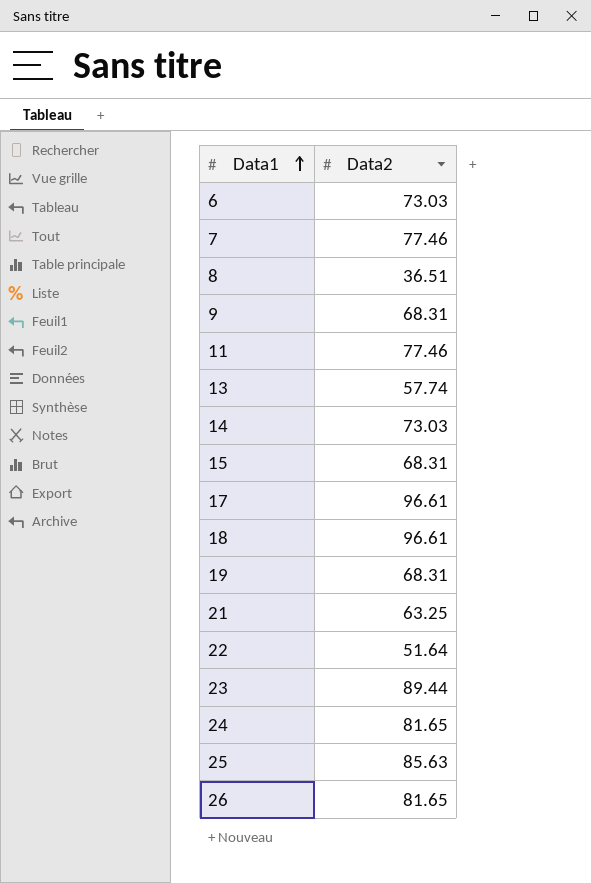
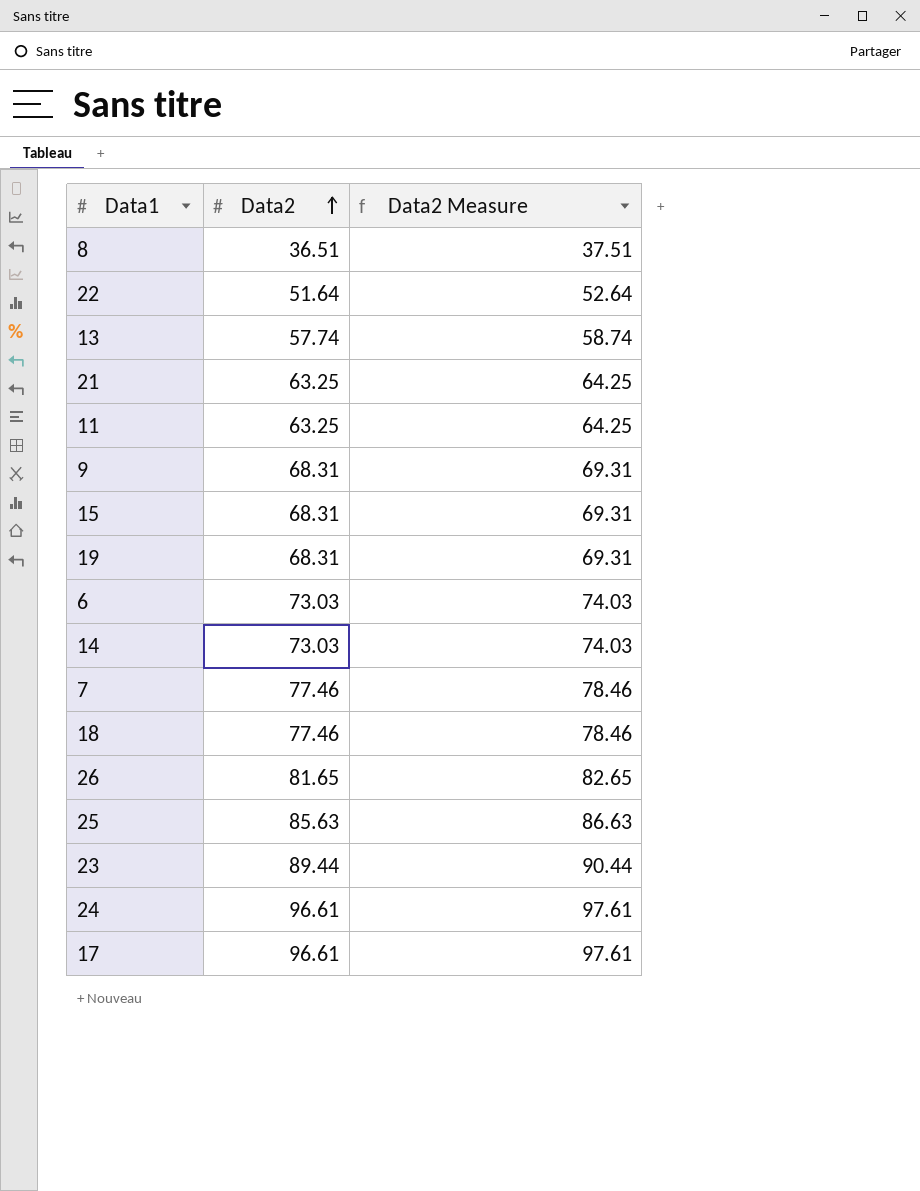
row order: Data1 ascending -> Data2 ascending
column Data2 Measure | formula: none -> [Data2] + 1
11 | Data2: 77.46 -> 63.25
18 | Data2: 96.61 -> 77.46
24 | Data2: 81.65 -> 96.61

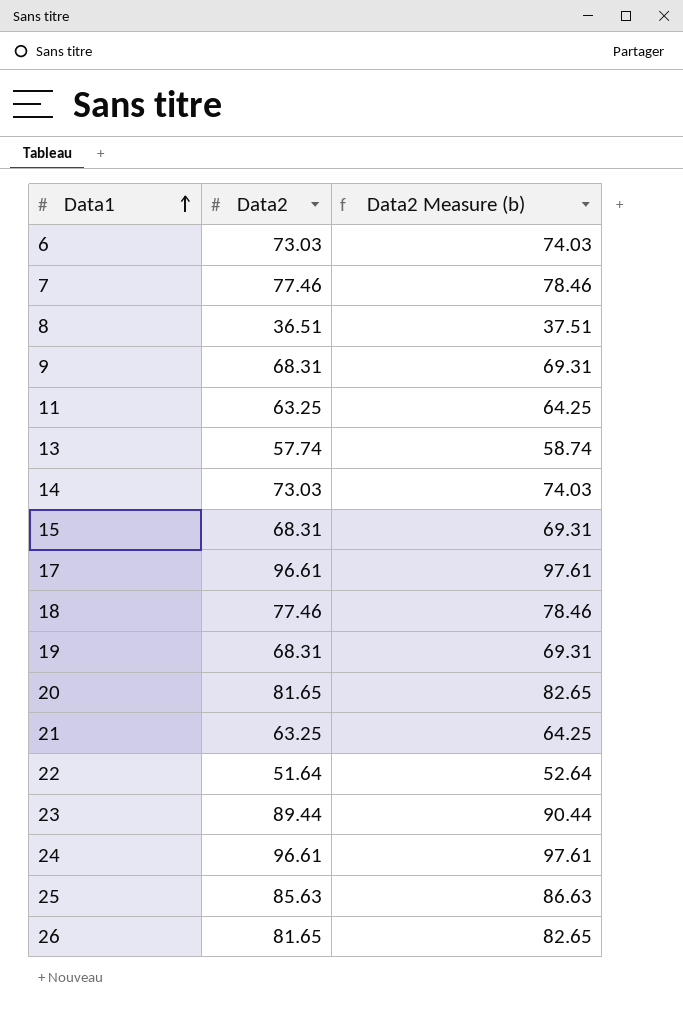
row order: Data2 ascending -> Data1 ascending
column name: Data2 Measure -> Data2 Measure (b)
row 20: none -> 81.65 | 82.65

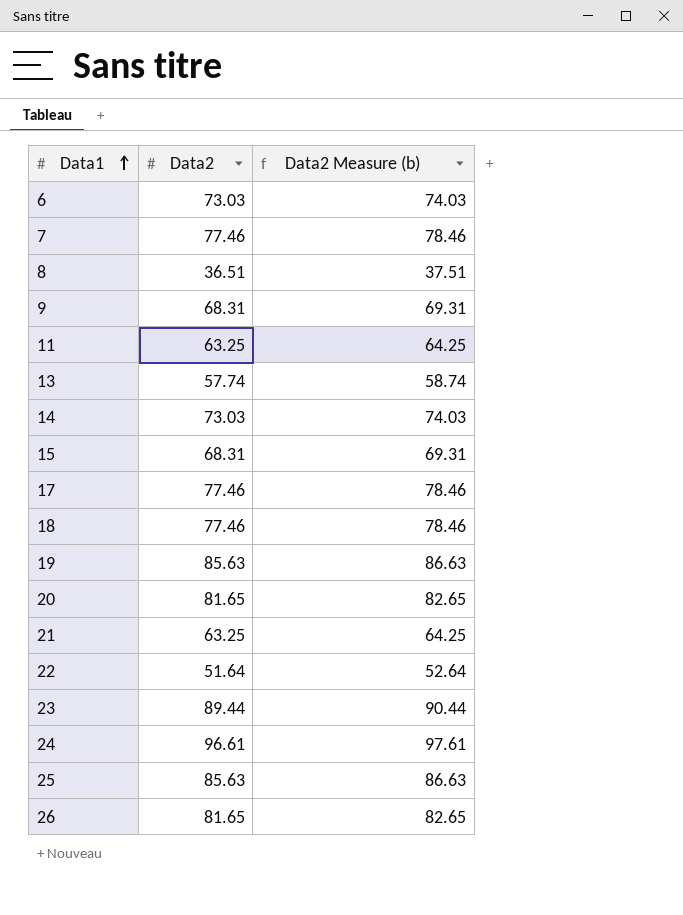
17 | Data2: 96.61 -> 77.46
17 | Data2 Measure (b): 97.61 -> 78.46
19 | Data2: 68.31 -> 85.63
19 | Data2 Measure (b): 69.31 -> 86.63

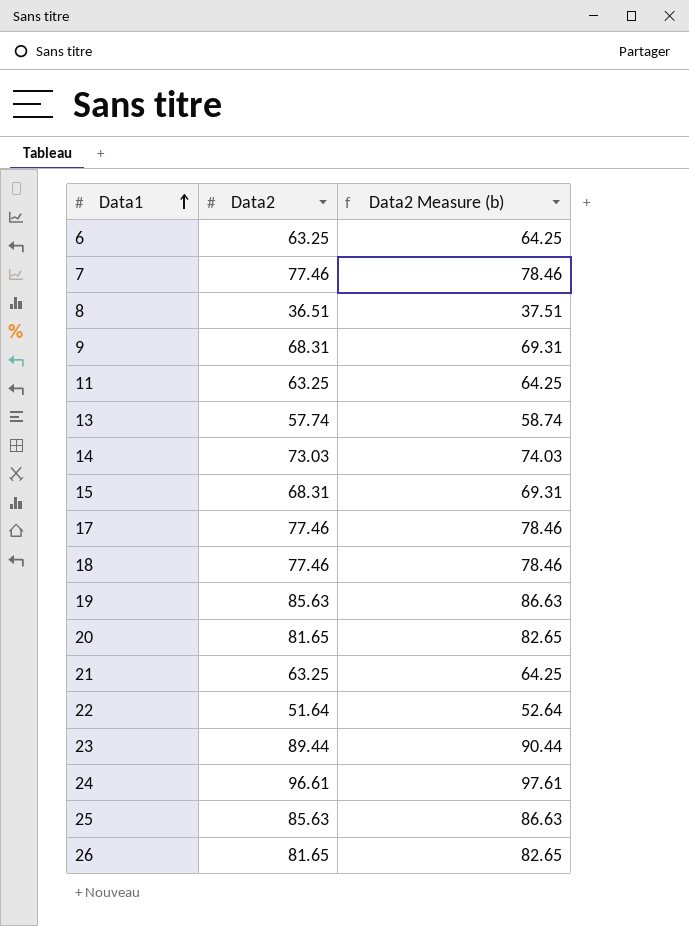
6 | Data2: 73.03 -> 63.25
6 | Data2 Measure (b): 74.03 -> 64.25

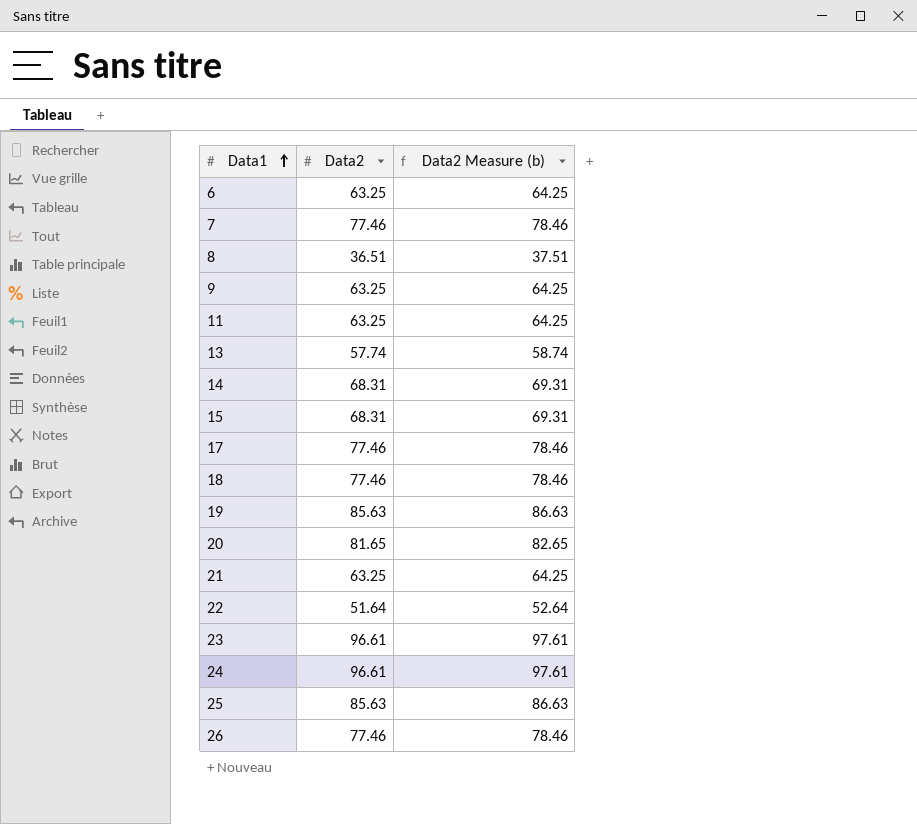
9 | Data2: 68.31 -> 63.25
9 | Data2 Measure (b): 69.31 -> 64.25
14 | Data2: 73.03 -> 68.31
14 | Data2 Measure (b): 74.03 -> 69.31
23 | Data2: 89.44 -> 96.61
23 | Data2 Measure (b): 90.44 -> 97.61
26 | Data2: 81.65 -> 77.46
26 | Data2 Measure (b): 82.65 -> 78.46

